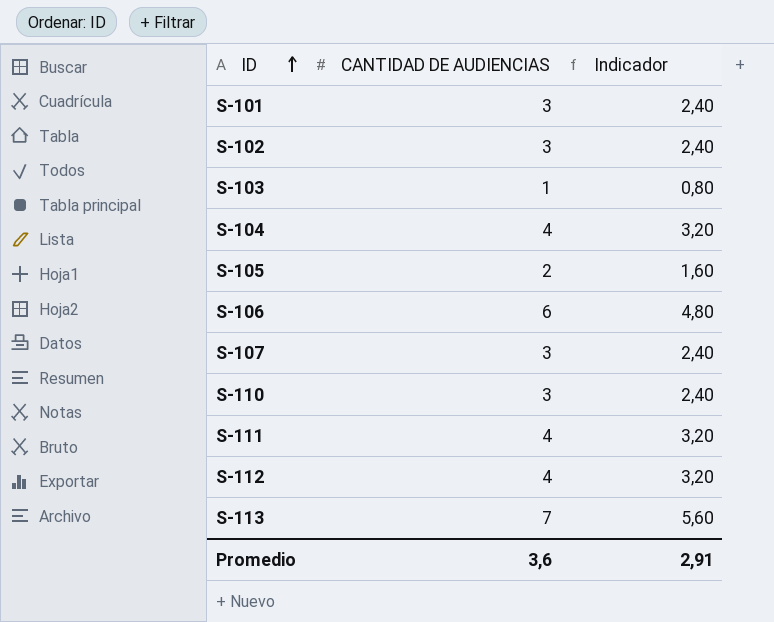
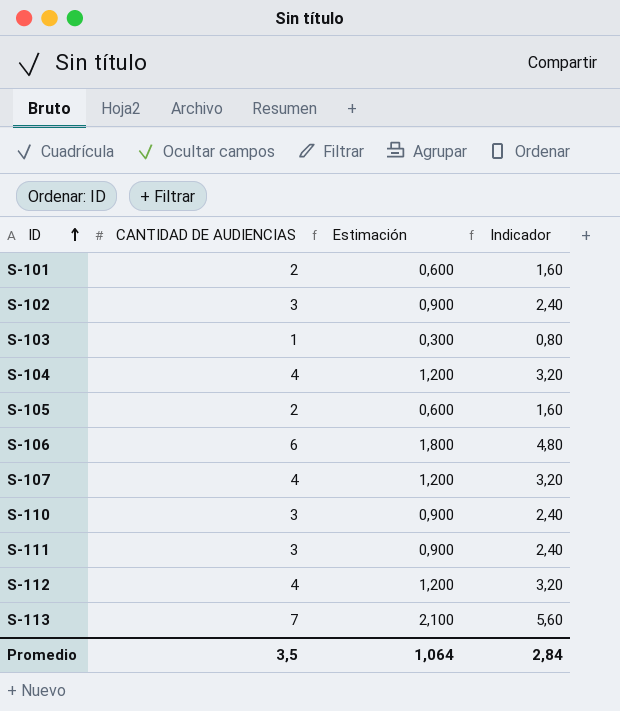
column Estimación | formula: none -> [CANTIDAD DE AUDIENCIAS] * 0,3
S-101 | CANTIDAD DE AUDIENCIAS: 3 -> 2
S-101 | Indicador: 2,40 -> 1,60
S-107 | CANTIDAD DE AUDIENCIAS: 3 -> 4
S-107 | Indicador: 2,40 -> 3,20
S-111 | CANTIDAD DE AUDIENCIAS: 4 -> 3
S-111 | Indicador: 3,20 -> 2,40
Promedio | CANTIDAD DE AUDIENCIAS: 3,6 -> 3,5
Promedio | Indicador: 2,91 -> 2,84

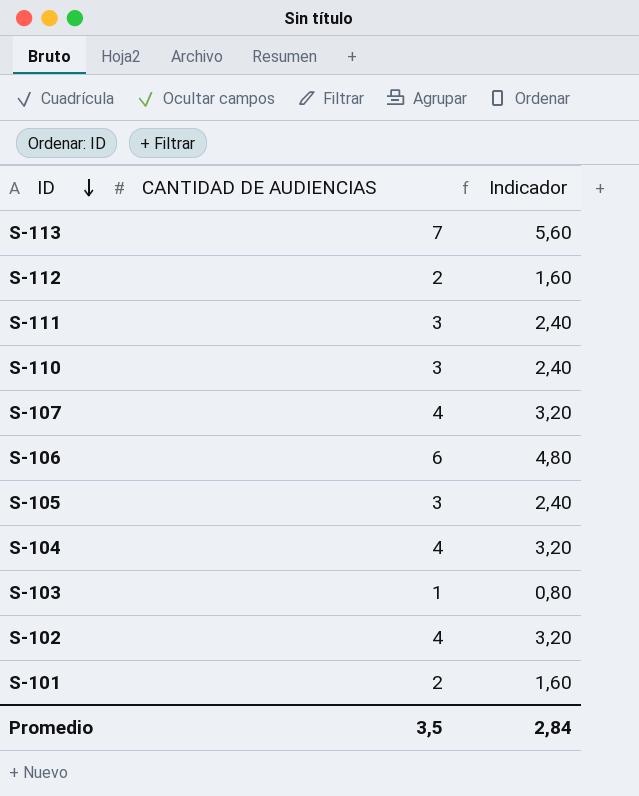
row order: ID ascending -> ID descending
column Estimación | formula: [CANTIDAD DE AUDIENCIAS] * 0,3 -> none
S-112 | CANTIDAD DE AUDIENCIAS: 4 -> 2
S-112 | Indicador: 3,20 -> 1,60
S-105 | CANTIDAD DE AUDIENCIAS: 2 -> 3
S-105 | Indicador: 1,60 -> 2,40
S-102 | CANTIDAD DE AUDIENCIAS: 3 -> 4
S-102 | Indicador: 2,40 -> 3,20

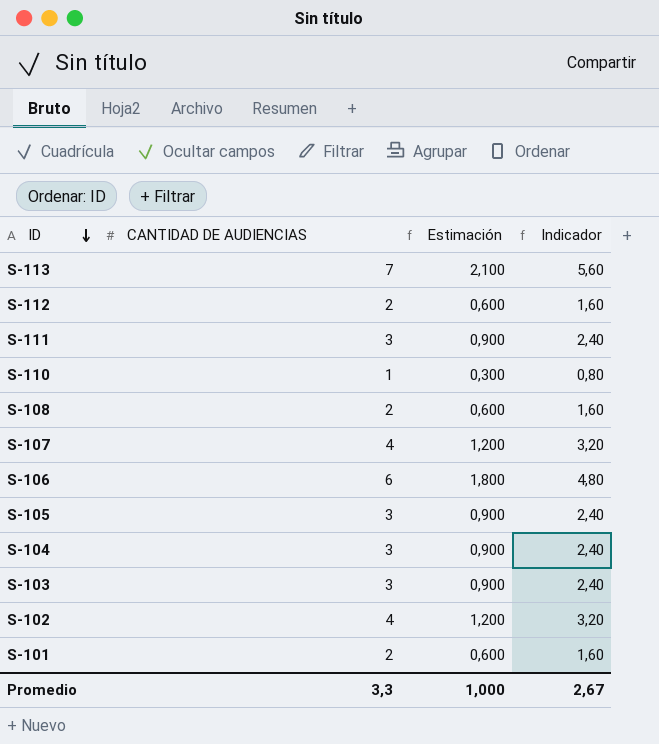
column Estimación | formula: none -> [CANTIDAD DE AUDIENCIAS] * 0,3
S-110 | CANTIDAD DE AUDIENCIAS: 3 -> 1
S-110 | Indicador: 2,40 -> 0,80
row S-108: none -> 2 | 0,600 | 1,60
S-104 | CANTIDAD DE AUDIENCIAS: 4 -> 3
S-104 | Indicador: 3,20 -> 2,40
S-103 | CANTIDAD DE AUDIENCIAS: 1 -> 3
S-103 | Indicador: 0,80 -> 2,40
Promedio | CANTIDAD DE AUDIENCIAS: 3,5 -> 3,3
Promedio | Indicador: 2,84 -> 2,67

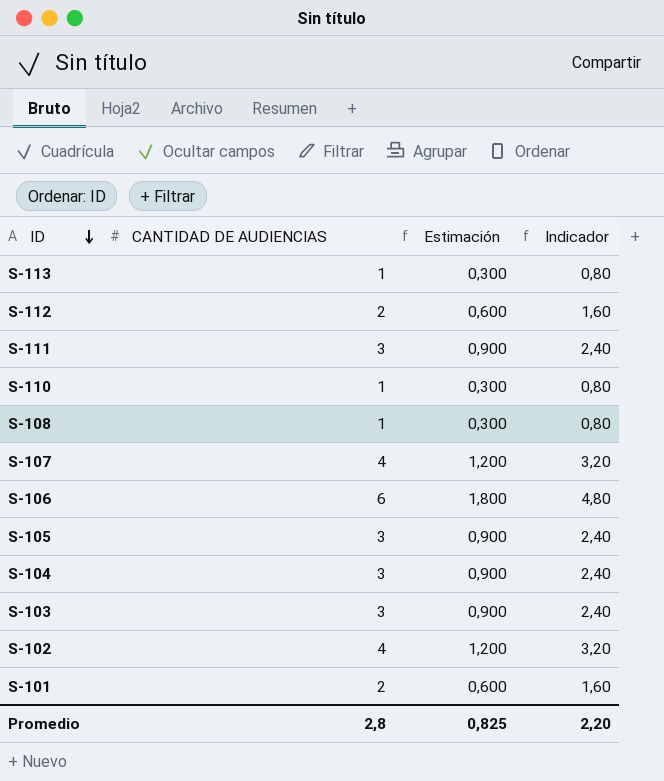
S-113 | CANTIDAD DE AUDIENCIAS: 7 -> 1
S-113 | Estimación: 2,100 -> 0,300
S-113 | Indicador: 5,60 -> 0,80
S-108 | CANTIDAD DE AUDIENCIAS: 2 -> 1
S-108 | Estimación: 0,600 -> 0,300
S-108 | Indicador: 1,60 -> 0,80
Promedio | CANTIDAD DE AUDIENCIAS: 3,3 -> 2,8
Promedio | Estimación: 1,000 -> 0,825
Promedio | Indicador: 2,67 -> 2,20

